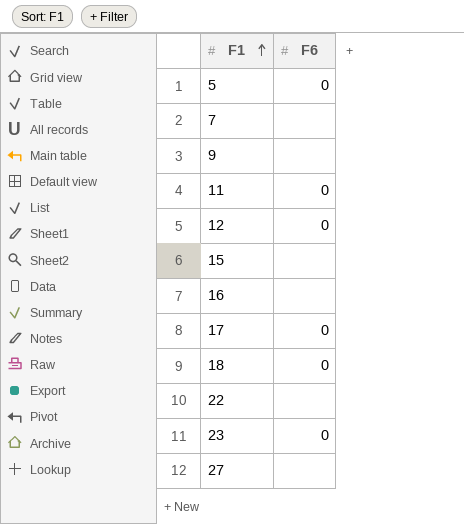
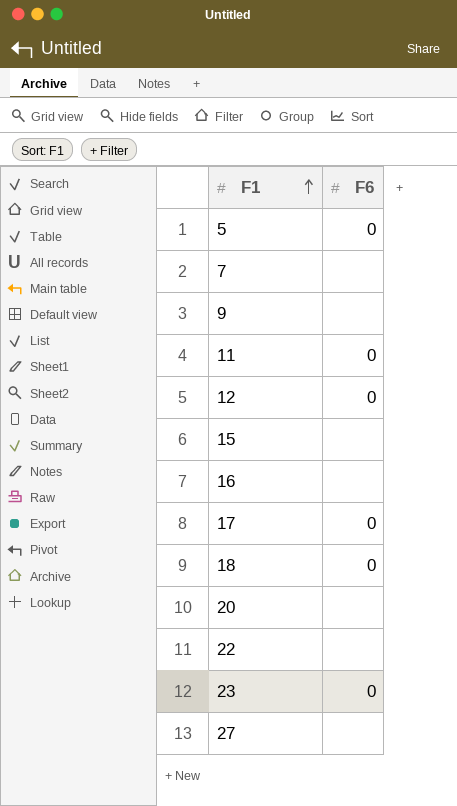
row 20: none -> none

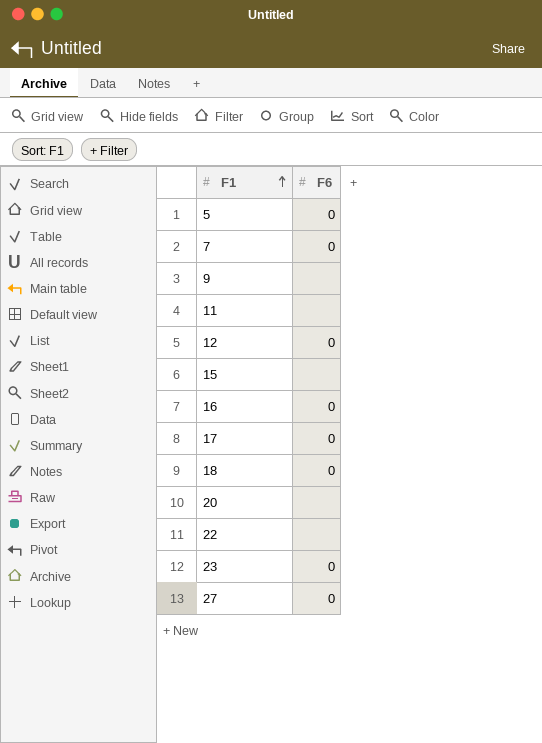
7 | F6: none -> 0
11 | F6: 0 -> none
16 | F6: none -> 0
27 | F6: none -> 0

